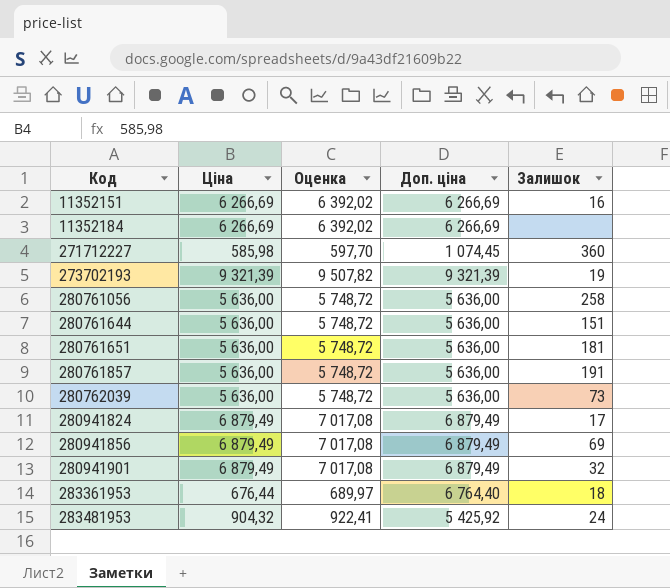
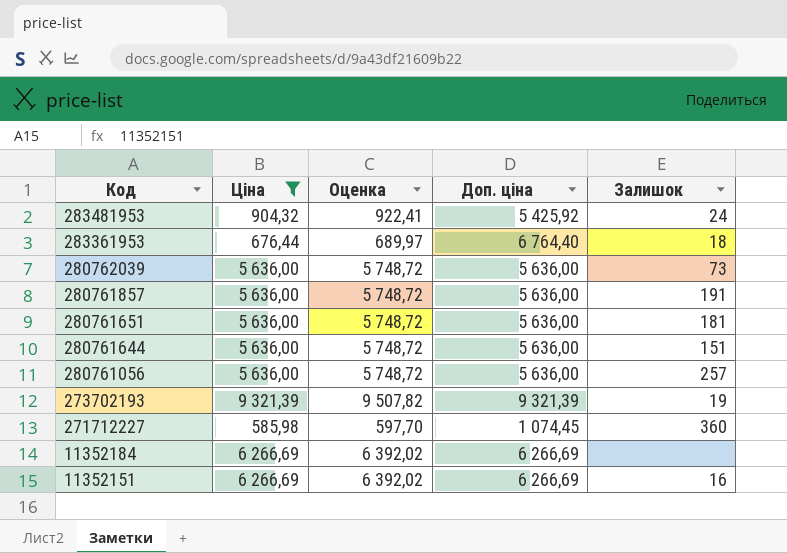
filter: none -> Ціна != 6 879,49
row order: Код ascending -> Код descending
280761056 | Залишок: 258 -> 257

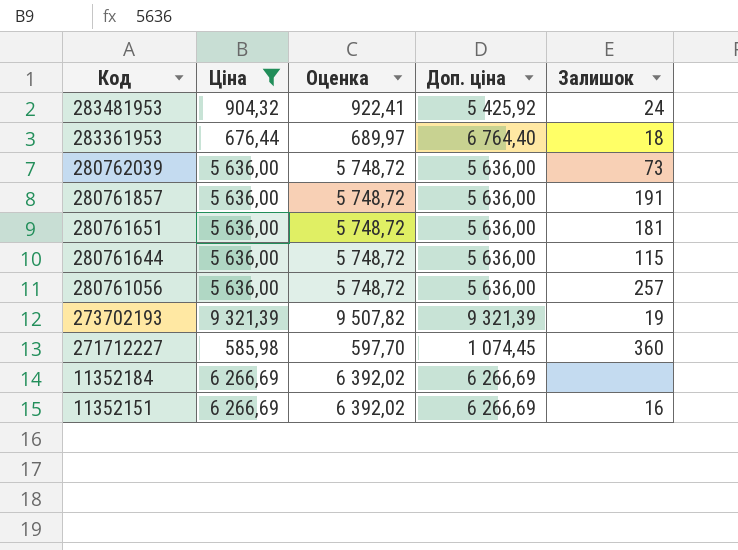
280761644 | Залишок: 151 -> 115

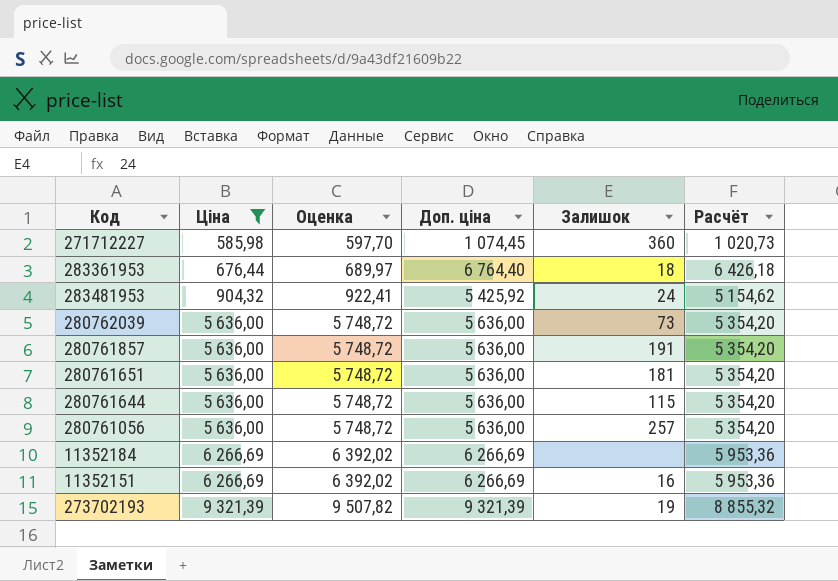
row order: Код descending -> Ціна ascending
column Расчёт | formula: none -> [Доп. ціна] * 0,95

